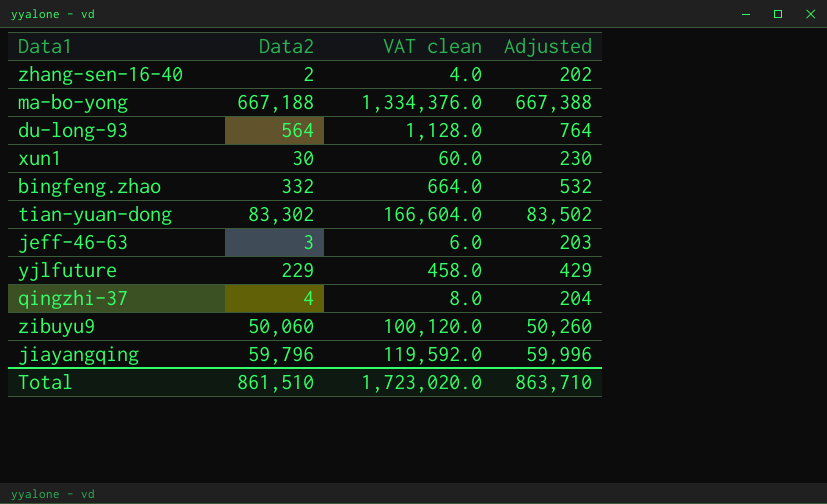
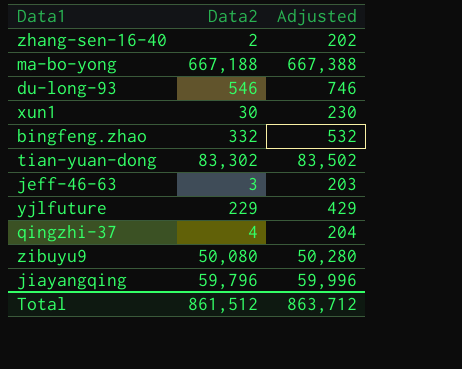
column VAT clean | formula: [Data2] * 2 -> none
du-long-93 | Data2: 564 -> 546
du-long-93 | Adjusted: 764 -> 746
zibuyu9 | Data2: 50,060 -> 50,080
zibuyu9 | Adjusted: 50,260 -> 50,280
Total | Data2: 861,510 -> 861,512
Total | Adjusted: 863,710 -> 863,712

